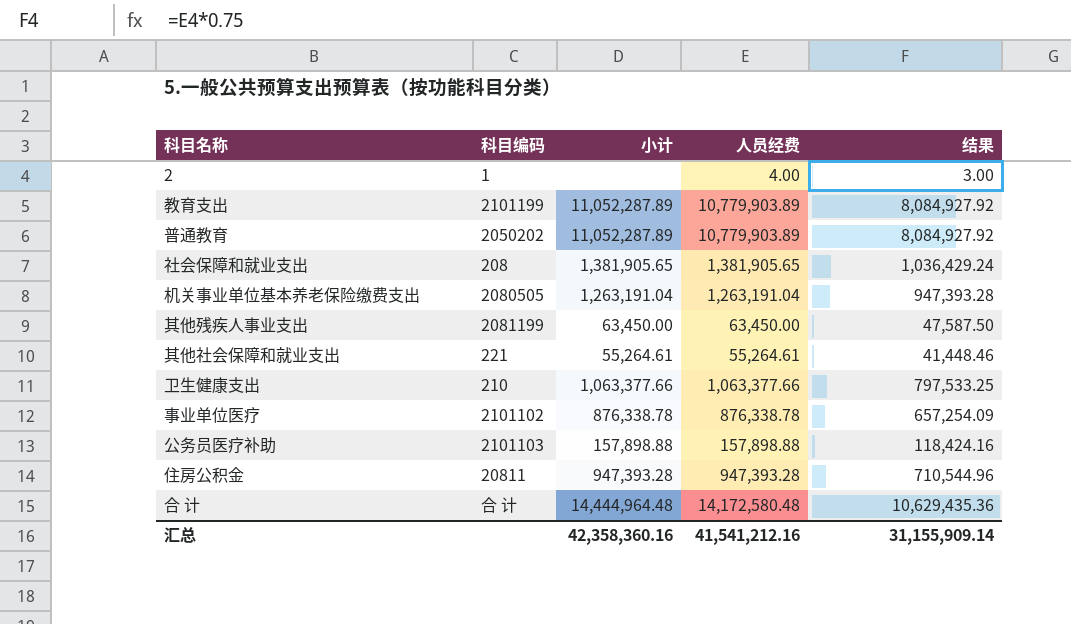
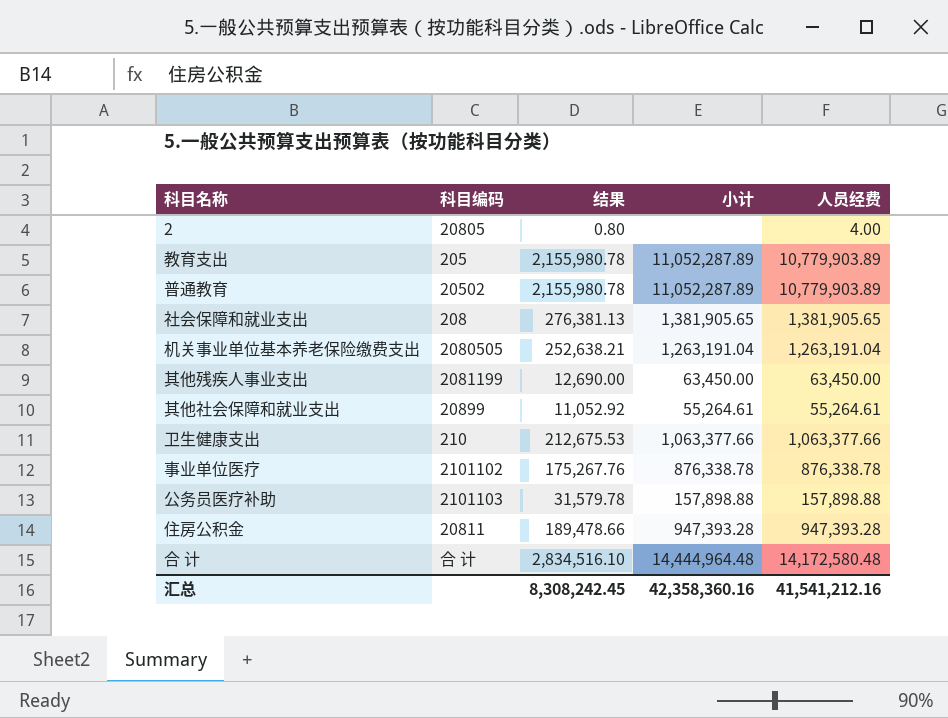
column 结果 | formula: [人员经费] * 0.75 -> [人员经费] * 0.2
column 结果 | position: 5 -> 3
2 | 科目编码: 1 -> 20805
教育支出 | 科目编码: 2101199 -> 205
普通教育 | 科目编码: 2050202 -> 20502
其他社会保障和就业支出 | 科目编码: 221 -> 20899
汇总 | 结果: 31,155,909.14 -> 8,308,242.45

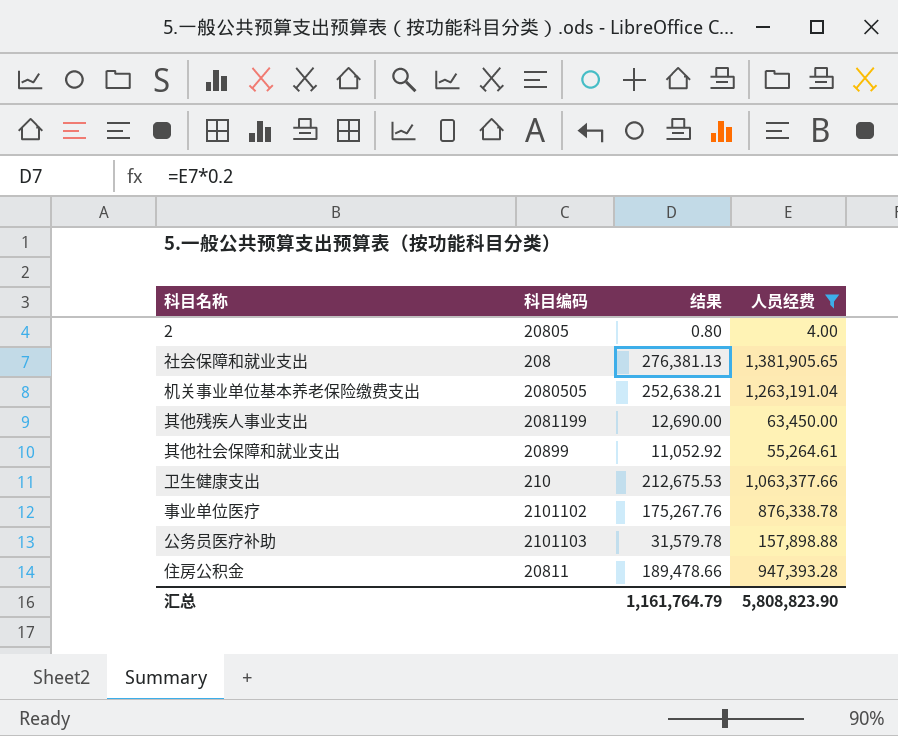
filter: none -> 人员经费 <= 1,381,905.65
column 小计 | position: 4 -> none
汇总 | 结果: 8,308,242.45 -> 1,161,764.79
汇总 | 人员经费: 41,541,212.16 -> 5,808,823.90

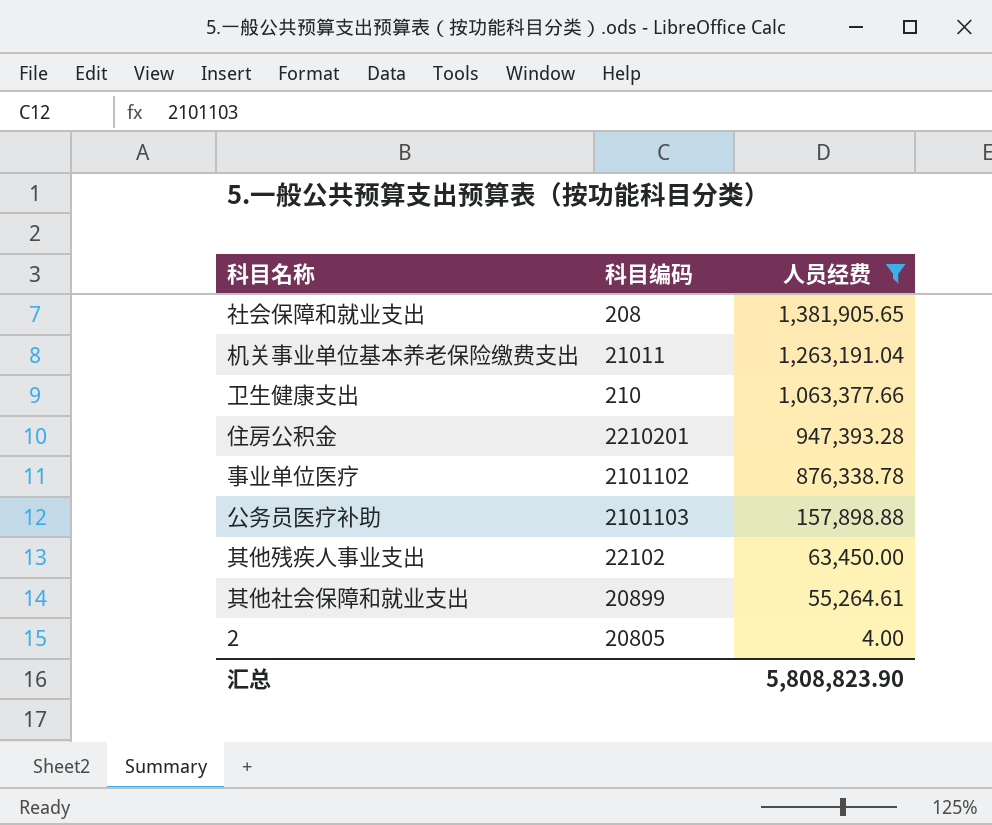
row order: none -> 人员经费 descending
column 结果 | formula: [人员经费] * 0.2 -> none
机关事业单位基本养老保险缴费支出 | 科目编码: 2080505 -> 21011
住房公积金 | 科目编码: 20811 -> 2210201
其他残疾人事业支出 | 科目编码: 2081199 -> 22102

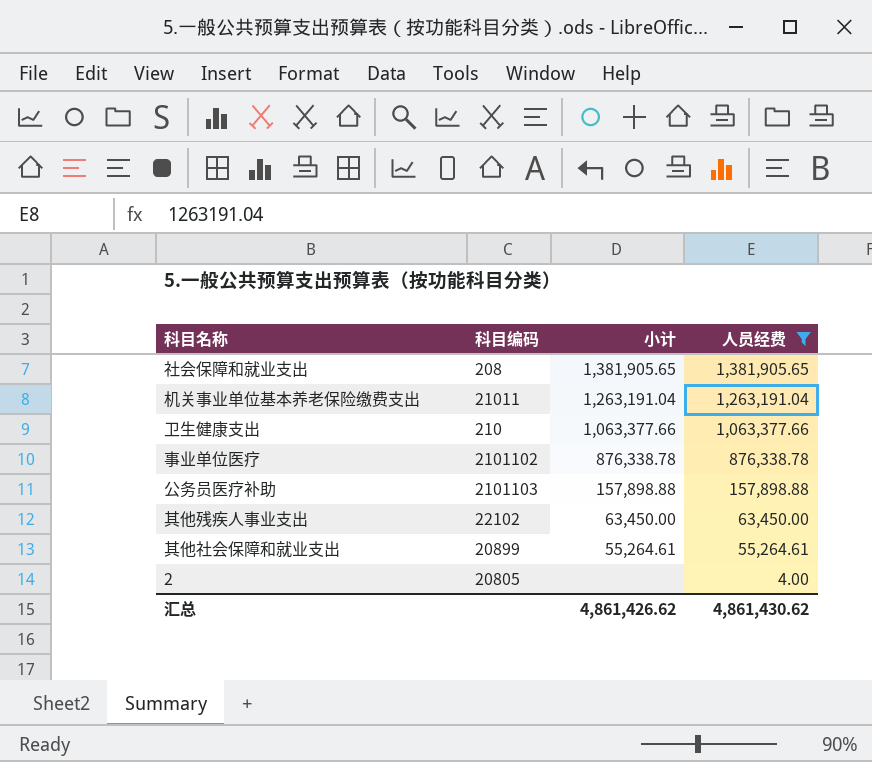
column 小计 | position: none -> 3
row 住房公积金: 2210201 | 947,393.28 -> none
汇总 | 人员经费: 5,808,823.90 -> 4,861,430.62

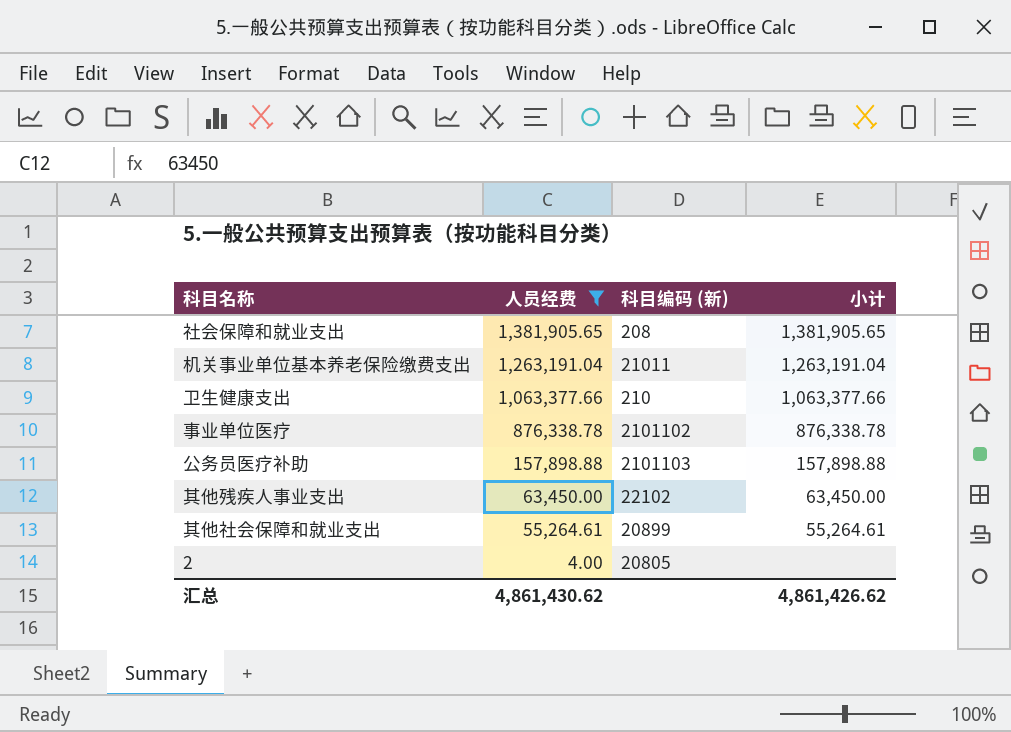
column 人员经费 | position: 4 -> 2
column name: 科目编码 -> 科目编码 (新)

